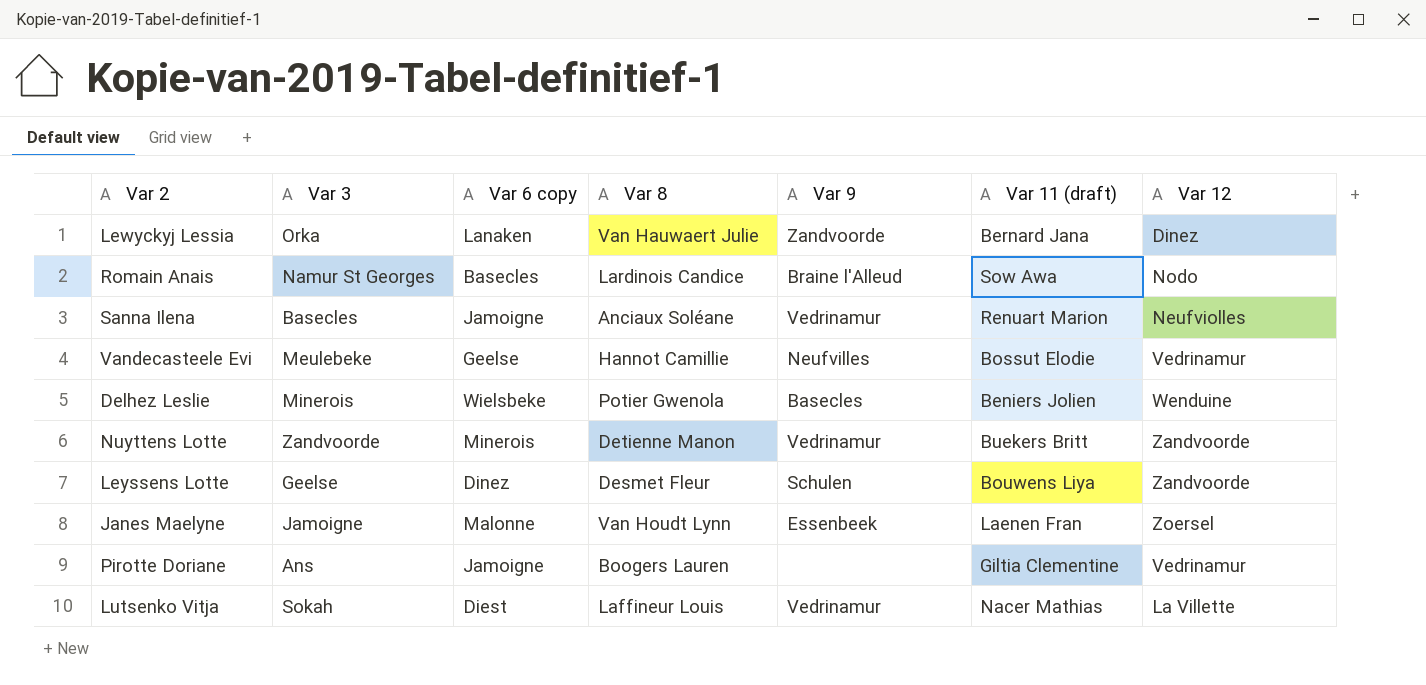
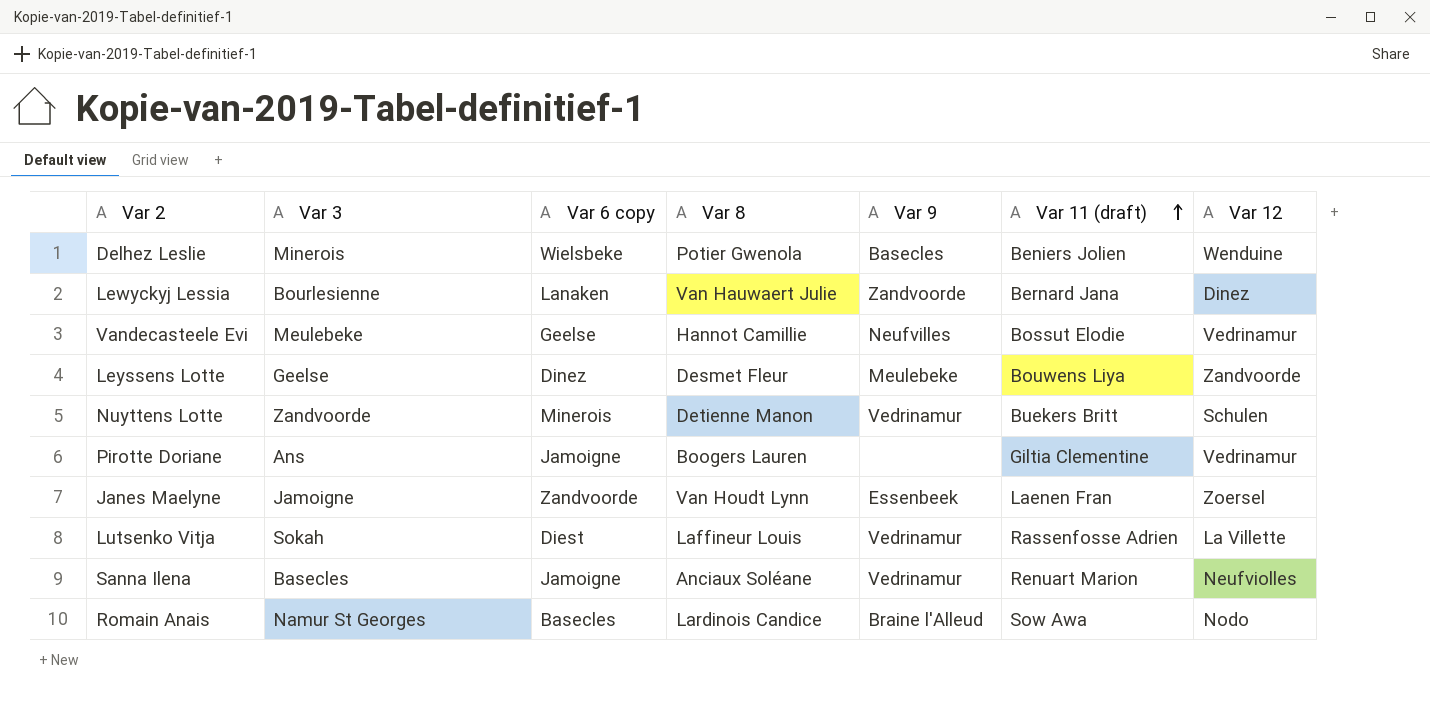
row order: none -> Var 11 (draft) ascending
Lewyckyj Lessia | Var 3: Orka -> Bourlesienne
Leyssens Lotte | Var 9: Schulen -> Meulebeke
Nuyttens Lotte | Var 12: Zandvoorde -> Schulen
Janes Maelyne | Var 6 copy: Malonne -> Zandvoorde
Lutsenko Vitja | Var 11 (draft): Nacer Mathias -> Rassenfosse Adrien

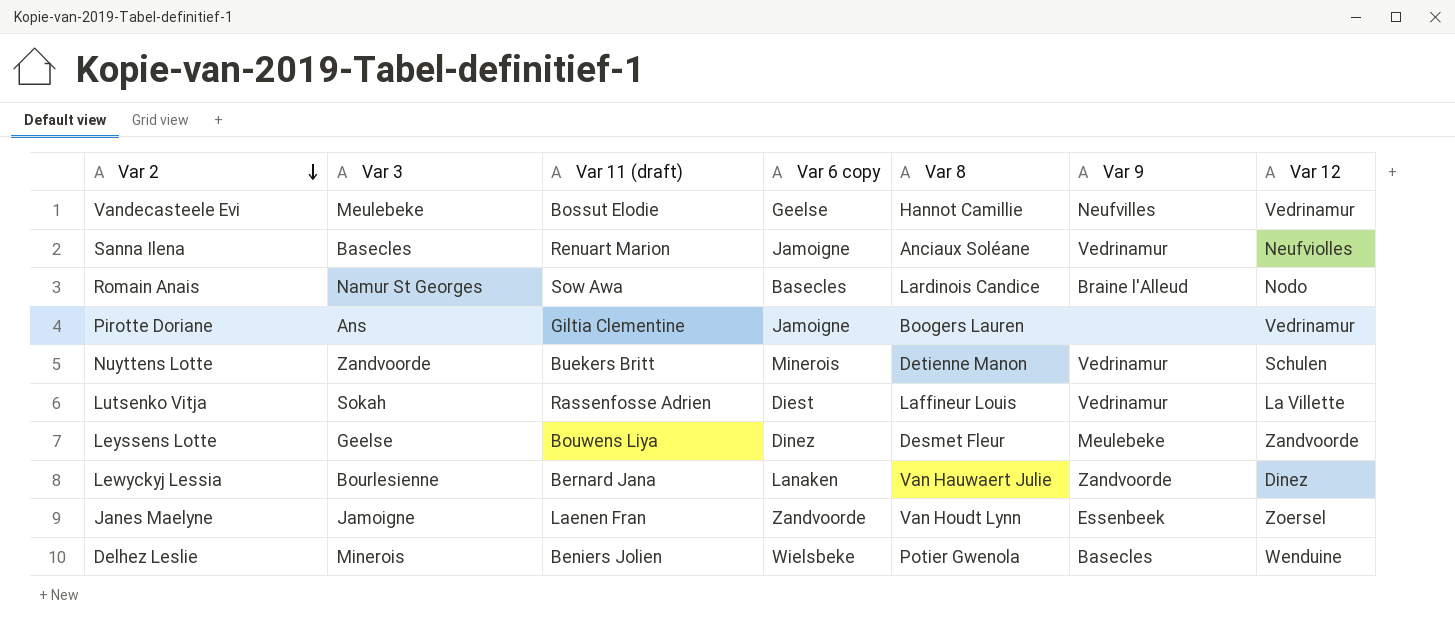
row order: Var 11 (draft) ascending -> Var 2 descending
column Var 11 (draft) | position: 6 -> 3

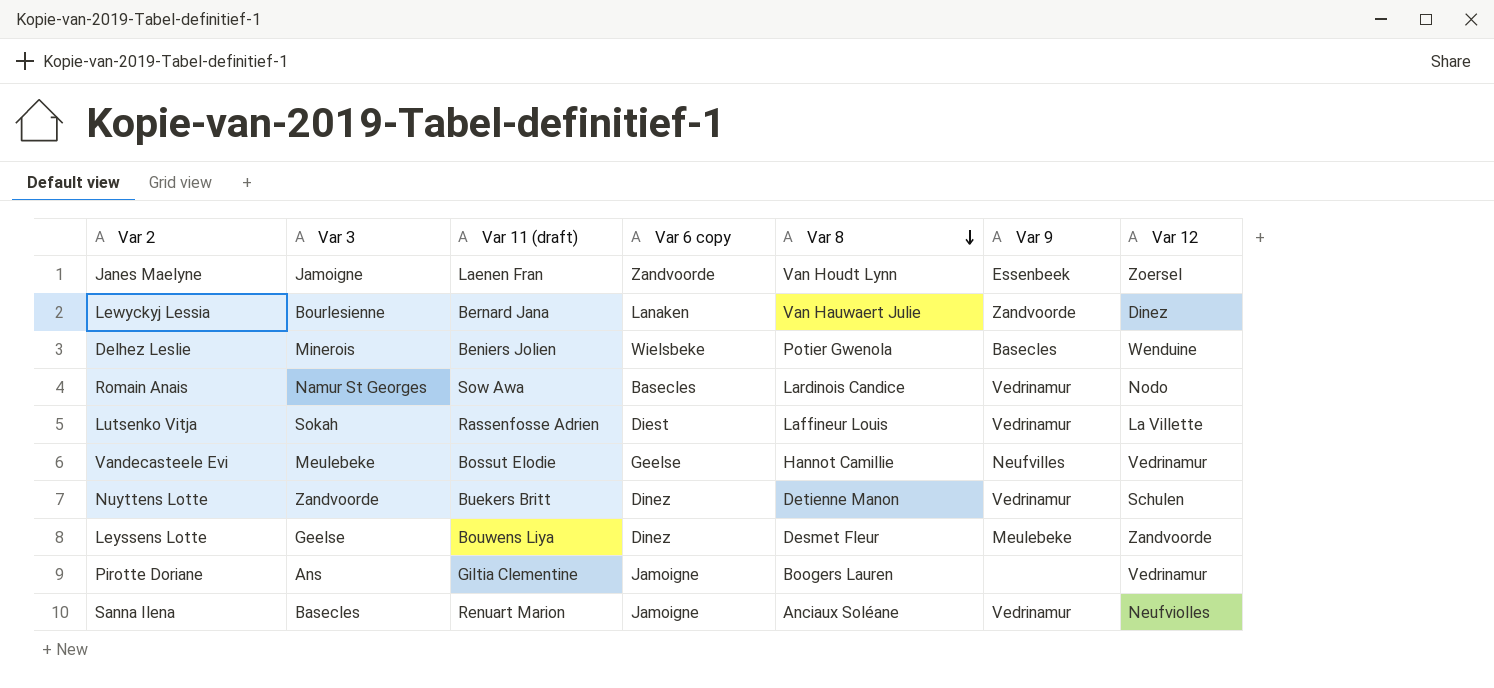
row order: Var 2 descending -> Var 8 descending
Romain Anais | Var 9: Braine l'Alleud -> Vedrinamur
Nuyttens Lotte | Var 6 copy: Minerois -> Dinez

